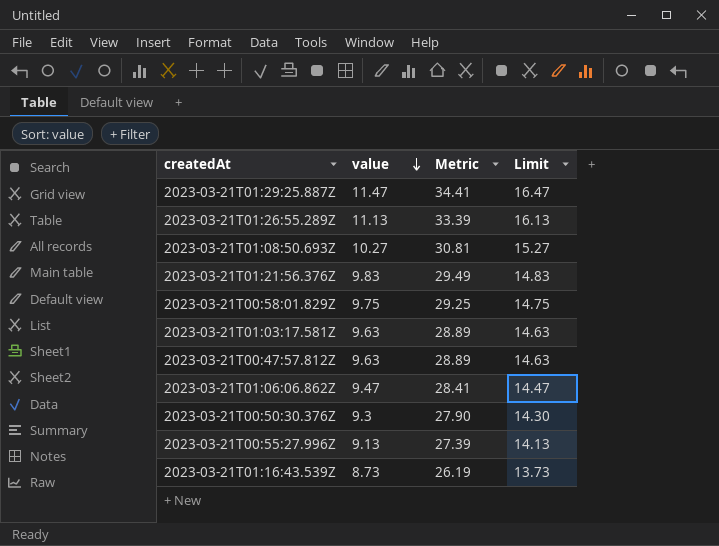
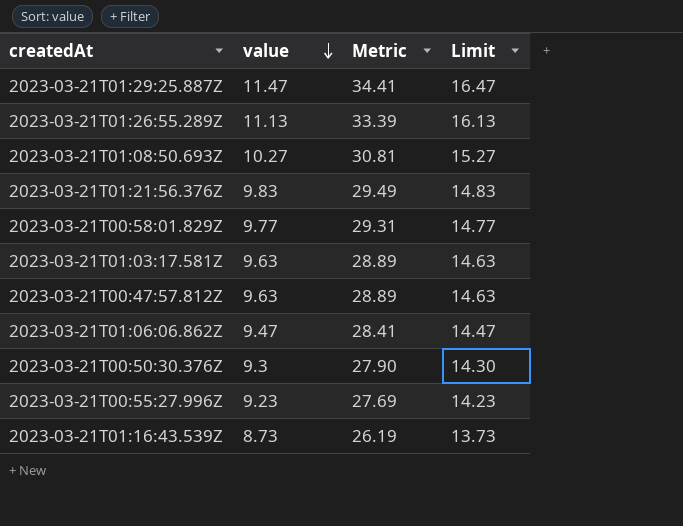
2023-03-21T00:58:01.829Z | value: 9.75 -> 9.77
2023-03-21T00:58:01.829Z | Metric: 29.25 -> 29.31
2023-03-21T00:58:01.829Z | Limit: 14.75 -> 14.77
2023-03-21T00:55:27.996Z | value: 9.13 -> 9.23
2023-03-21T00:55:27.996Z | Metric: 27.39 -> 27.69
2023-03-21T00:55:27.996Z | Limit: 14.13 -> 14.23

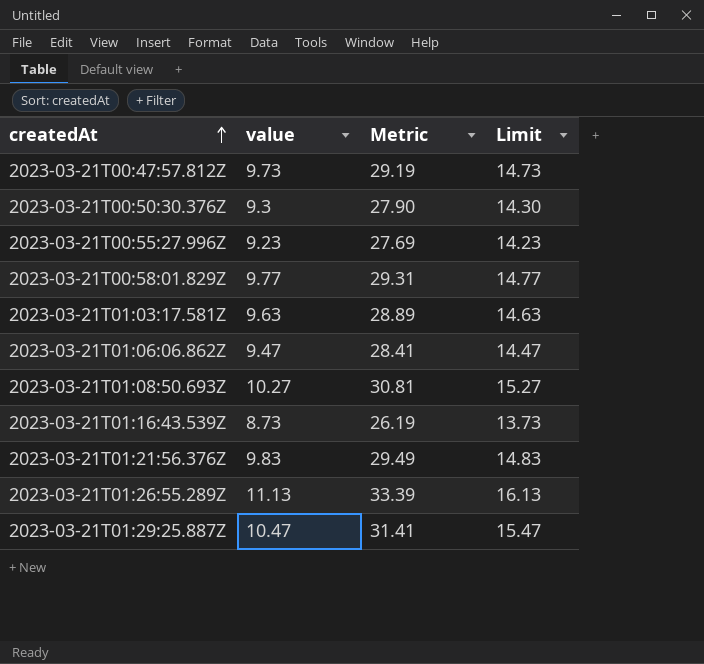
row order: value descending -> createdAt ascending
2023-03-21T00:47:57.812Z | value: 9.63 -> 9.73
2023-03-21T00:47:57.812Z | Metric: 28.89 -> 29.19
2023-03-21T00:47:57.812Z | Limit: 14.63 -> 14.73
2023-03-21T01:29:25.887Z | value: 11.47 -> 10.47
2023-03-21T01:29:25.887Z | Metric: 34.41 -> 31.41
2023-03-21T01:29:25.887Z | Limit: 16.47 -> 15.47

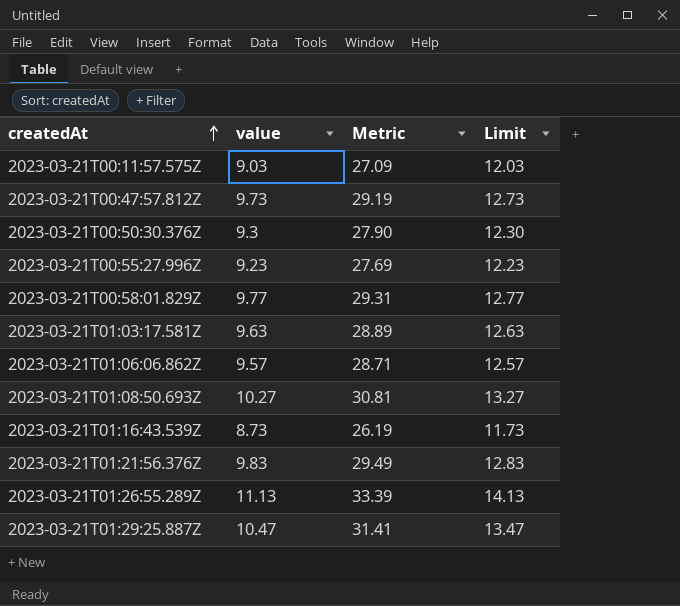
column Limit | formula: [value] + 5 -> [value] + 3
row 2023-03-21T00:11:57.575Z: none -> 9.03 | 27.09 | 12.03
2023-03-21T01:06:06.862Z | value: 9.47 -> 9.57
2023-03-21T01:06:06.862Z | Metric: 28.41 -> 28.71

